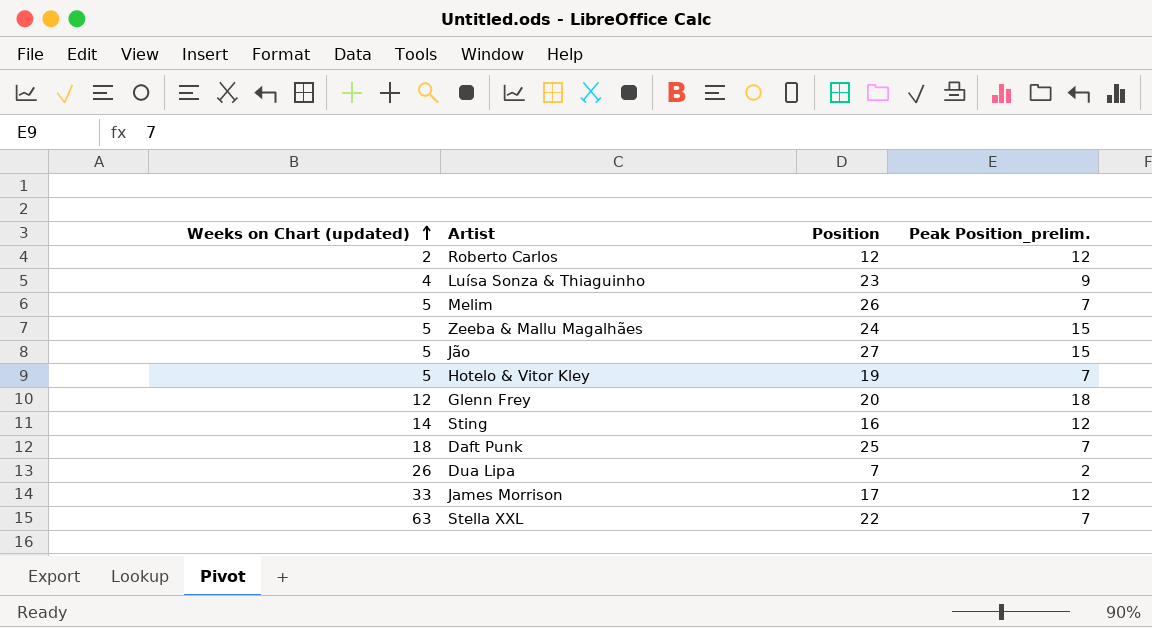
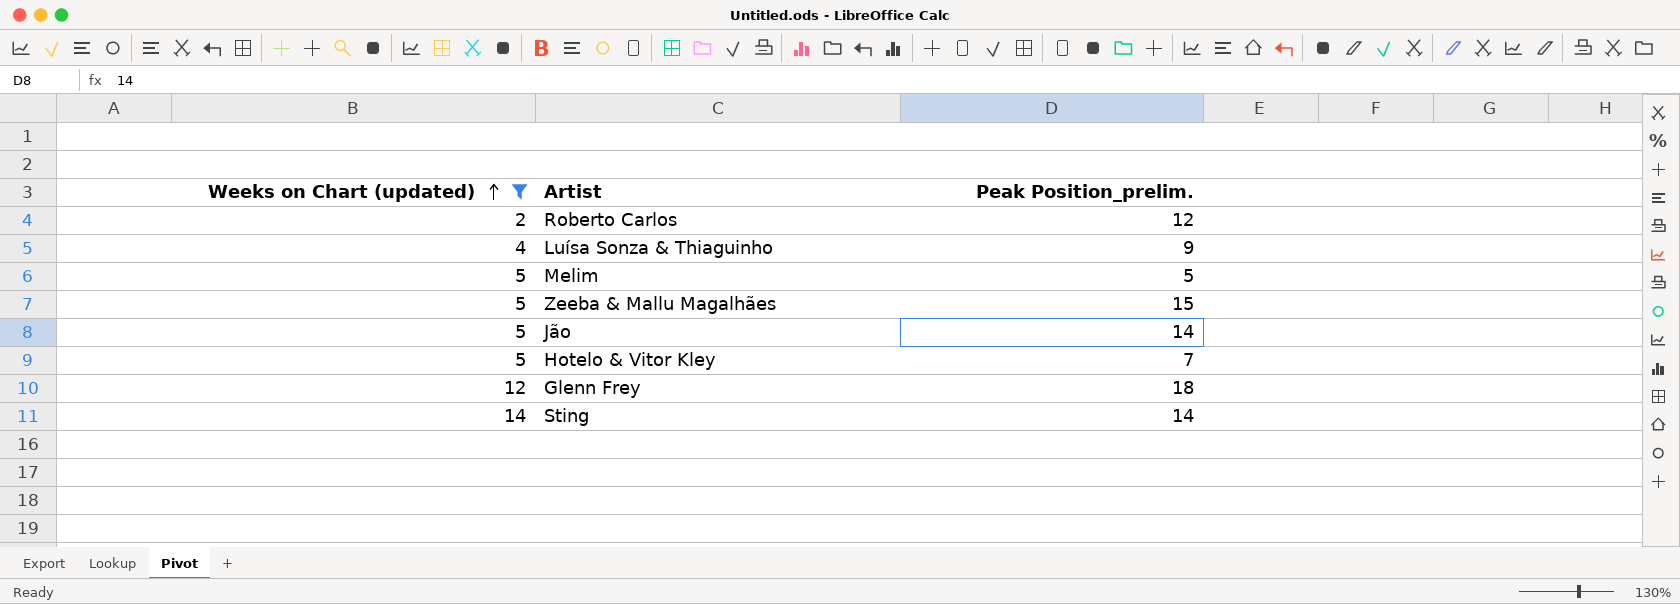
filter: none -> Weeks on Chart (updated) <= 14
column Position | position: 3 -> none
Melim | Peak Position_prelim.: 7 -> 5
Jão | Peak Position_prelim.: 15 -> 14
Sting | Peak Position_prelim.: 12 -> 14

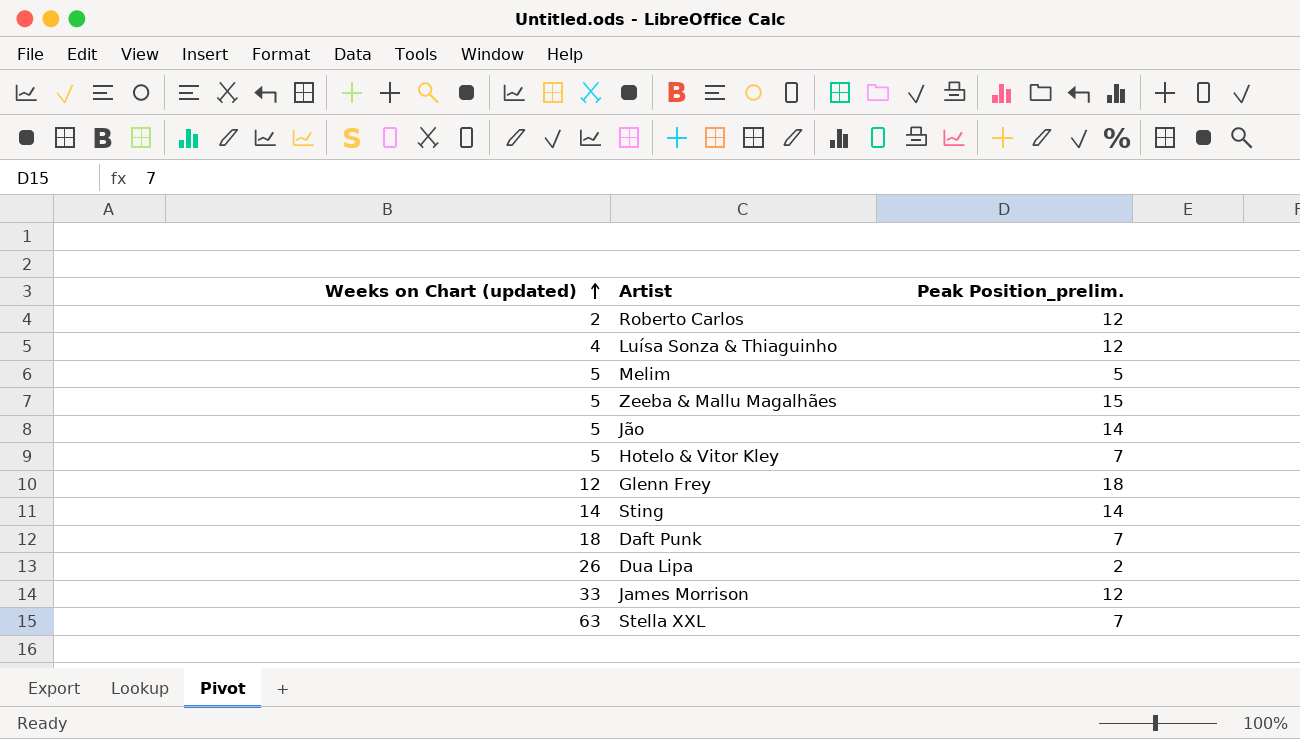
filter: Weeks on Chart (updated) <= 14 -> none
Luísa Sonza & Thiaguinho | Peak Position_prelim.: 9 -> 12

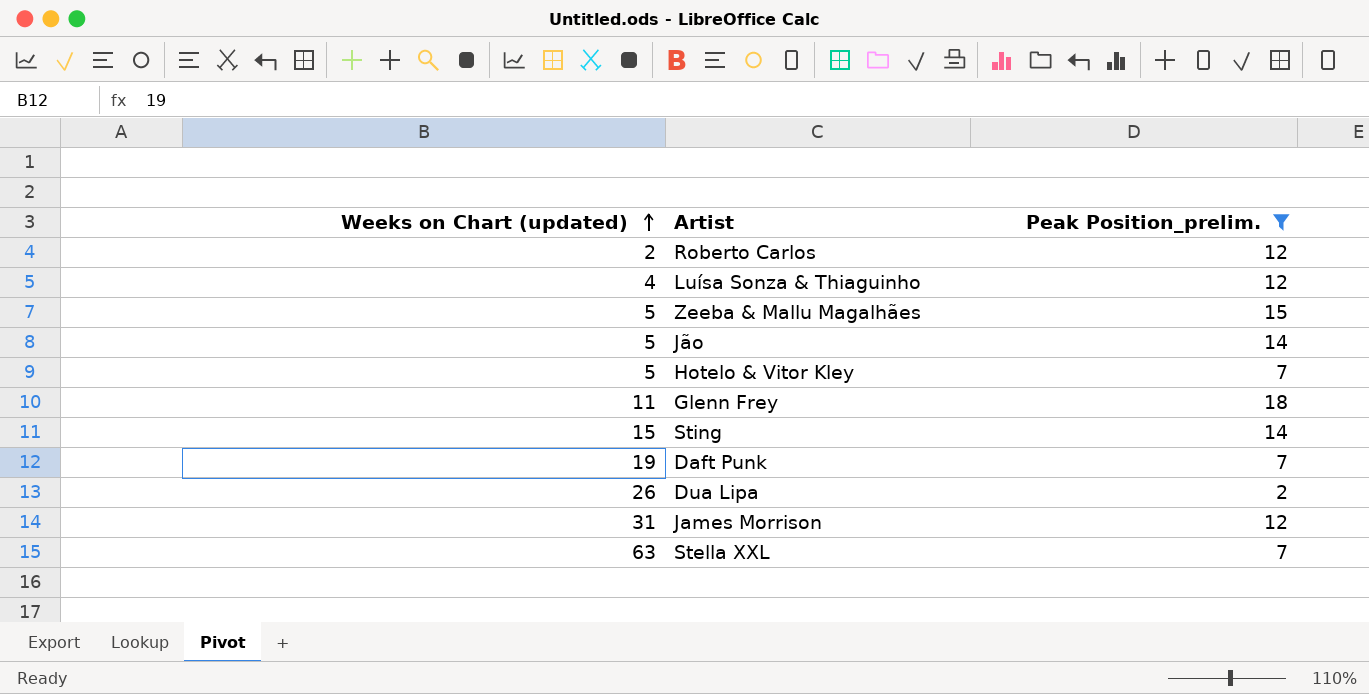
filter: none -> Peak Position_prelim. != 5
Glenn Frey | Weeks on Chart (updated): 12 -> 11
Sting | Weeks on Chart (updated): 14 -> 15
Daft Punk | Weeks on Chart (updated): 18 -> 19
James Morrison | Weeks on Chart (updated): 33 -> 31

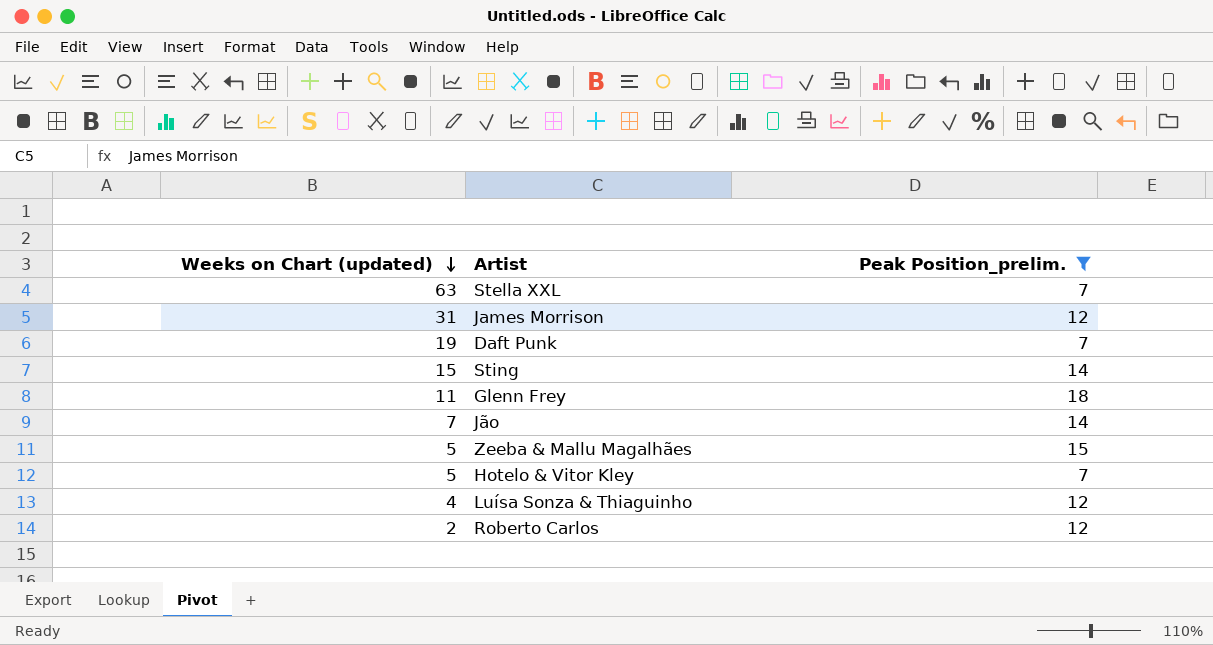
row order: Weeks on Chart (updated) ascending -> Weeks on Chart (updated) descending
row Dua Lipa: 26 | 2 -> none
Jão | Weeks on Chart (updated): 5 -> 7

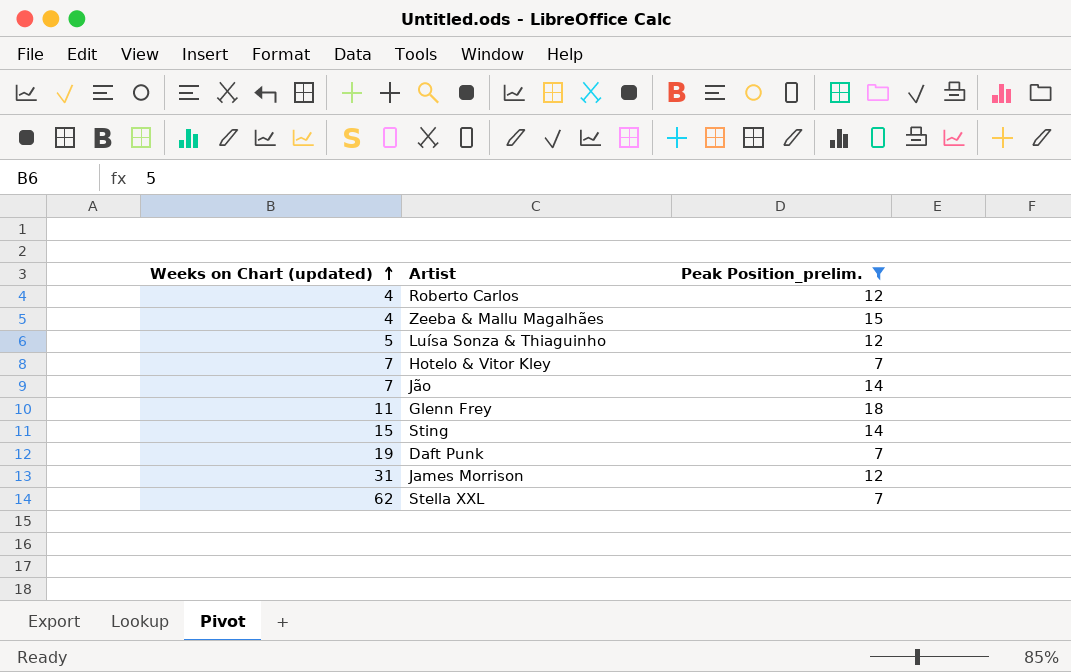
row order: Weeks on Chart (updated) descending -> Weeks on Chart (updated) ascending
Roberto Carlos | Weeks on Chart (updated): 2 -> 4
Zeeba & Mallu Magalhães | Weeks on Chart (updated): 5 -> 4
Luísa Sonza & Thiaguinho | Weeks on Chart (updated): 4 -> 5
Hotelo & Vitor Kley | Weeks on Chart (updated): 5 -> 7
Stella XXL | Weeks on Chart (updated): 63 -> 62

